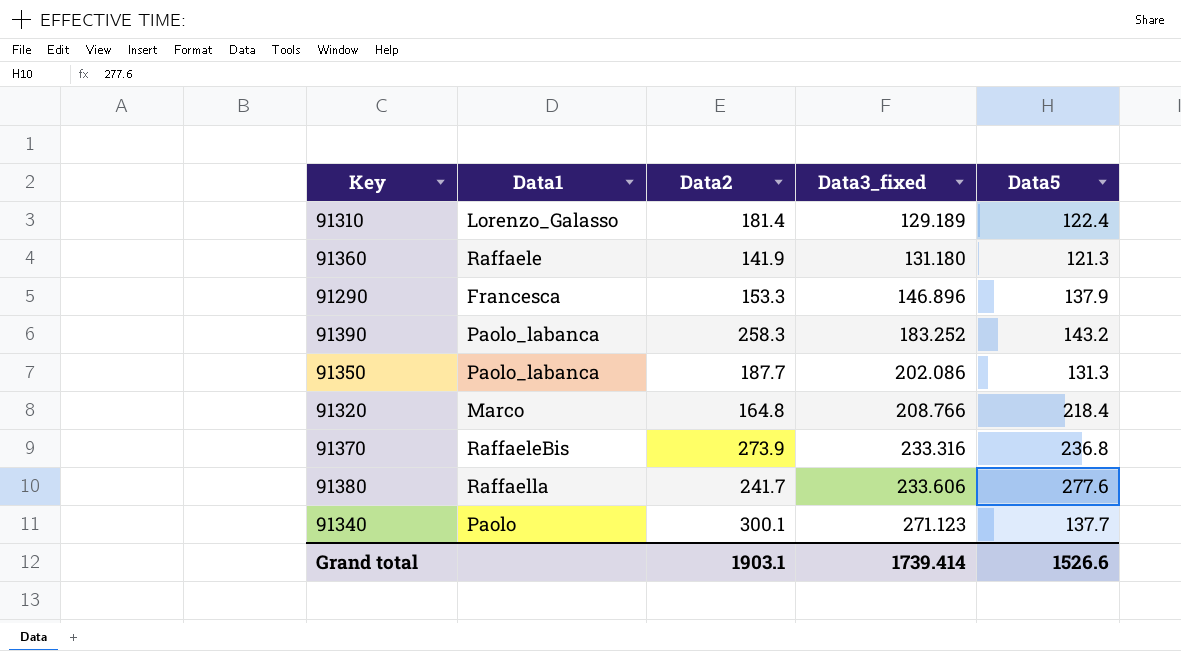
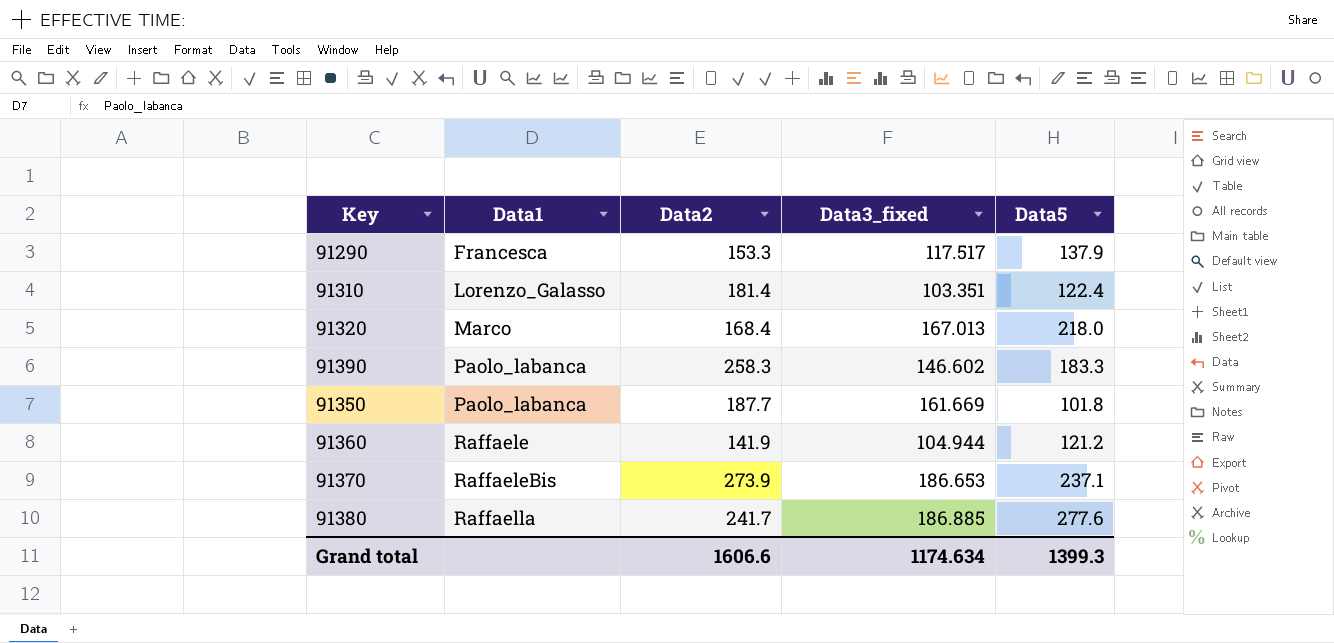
row order: Data3_fixed ascending -> Data1 ascending
row 91340: Paolo | 300.1 | 271.123 | 137.7 -> none
91290 | Data3_fixed: 146.896 -> 117.517
91310 | Data3_fixed: 129.189 -> 103.351
91320 | Data2: 164.8 -> 168.4
91320 | Data3_fixed: 208.766 -> 167.013
91320 | Data5: 218.4 -> 218.0
91390 | Data3_fixed: 183.252 -> 146.602
91390 | Data5: 143.2 -> 183.3
91350 | Data3_fixed: 202.086 -> 161.669
91350 | Data5: 131.3 -> 101.8
91360 | Data3_fixed: 131.180 -> 104.944
91360 | Data5: 121.3 -> 121.2
91370 | Data3_fixed: 233.316 -> 186.653
91370 | Data5: 236.8 -> 237.1
91380 | Data3_fixed: 233.606 -> 186.885
Grand total | Data2: 1903.1 -> 1606.6
Grand total | Data3_fixed: 1739.414 -> 1174.634
Grand total | Data5: 1526.6 -> 1399.3

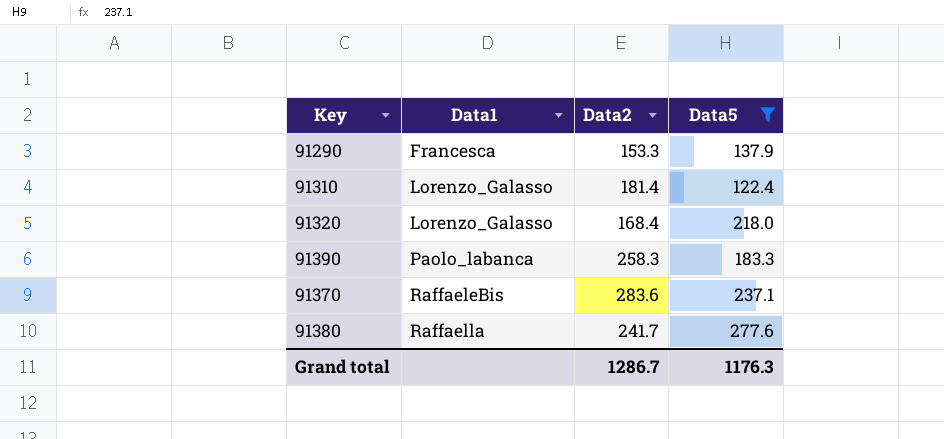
filter: none -> Data5 >= 122.4
column Data3_fixed | position: 4 -> none
91320 | Data1: Marco -> Lorenzo_Galasso
91370 | Data2: 273.9 -> 283.6
Grand total | Data2: 1606.6 -> 1286.7
Grand total | Data5: 1399.3 -> 1176.3

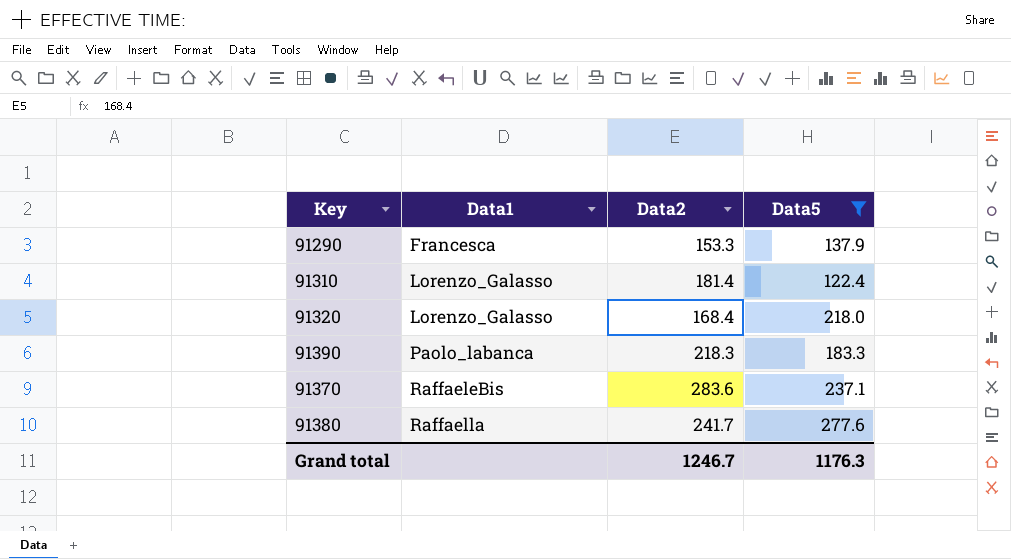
91390 | Data2: 258.3 -> 218.3
Grand total | Data2: 1286.7 -> 1246.7

